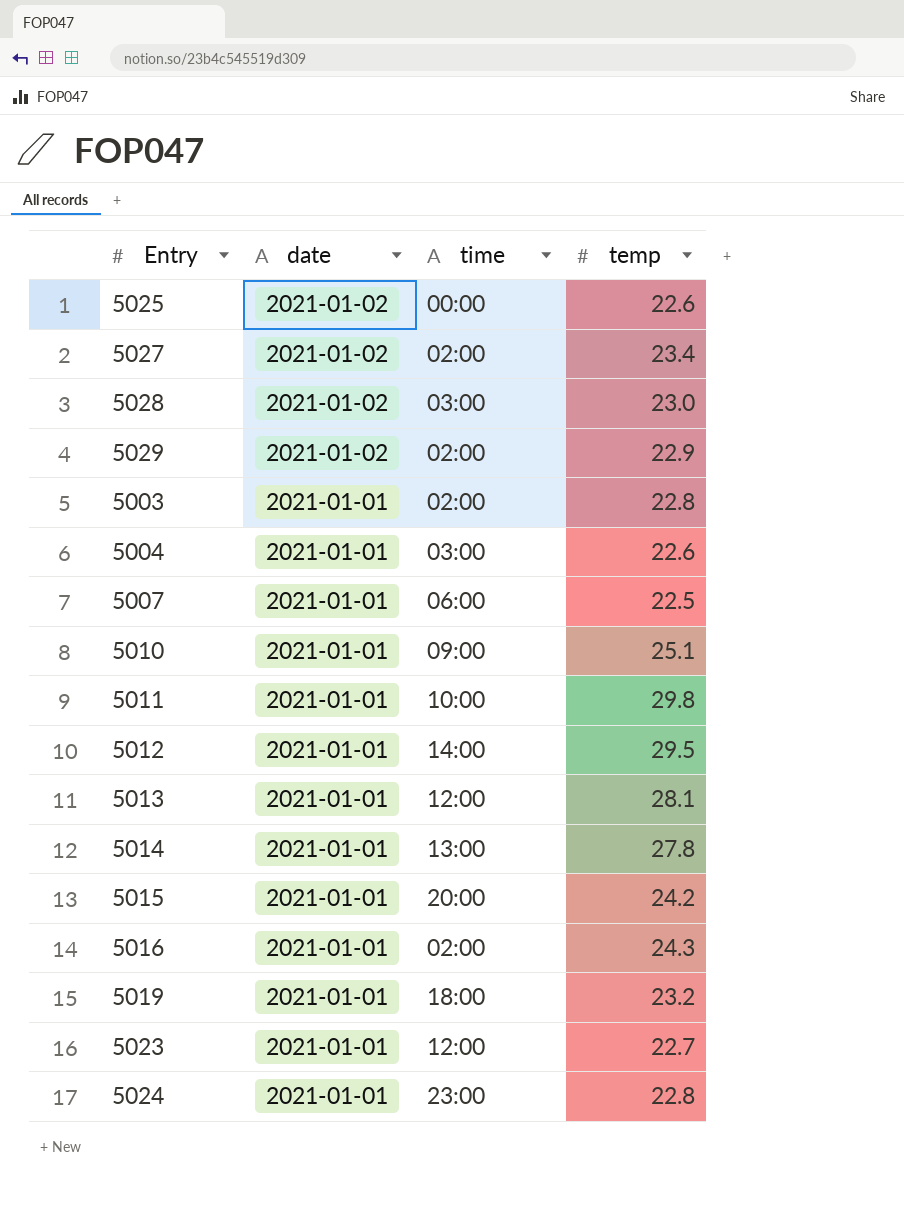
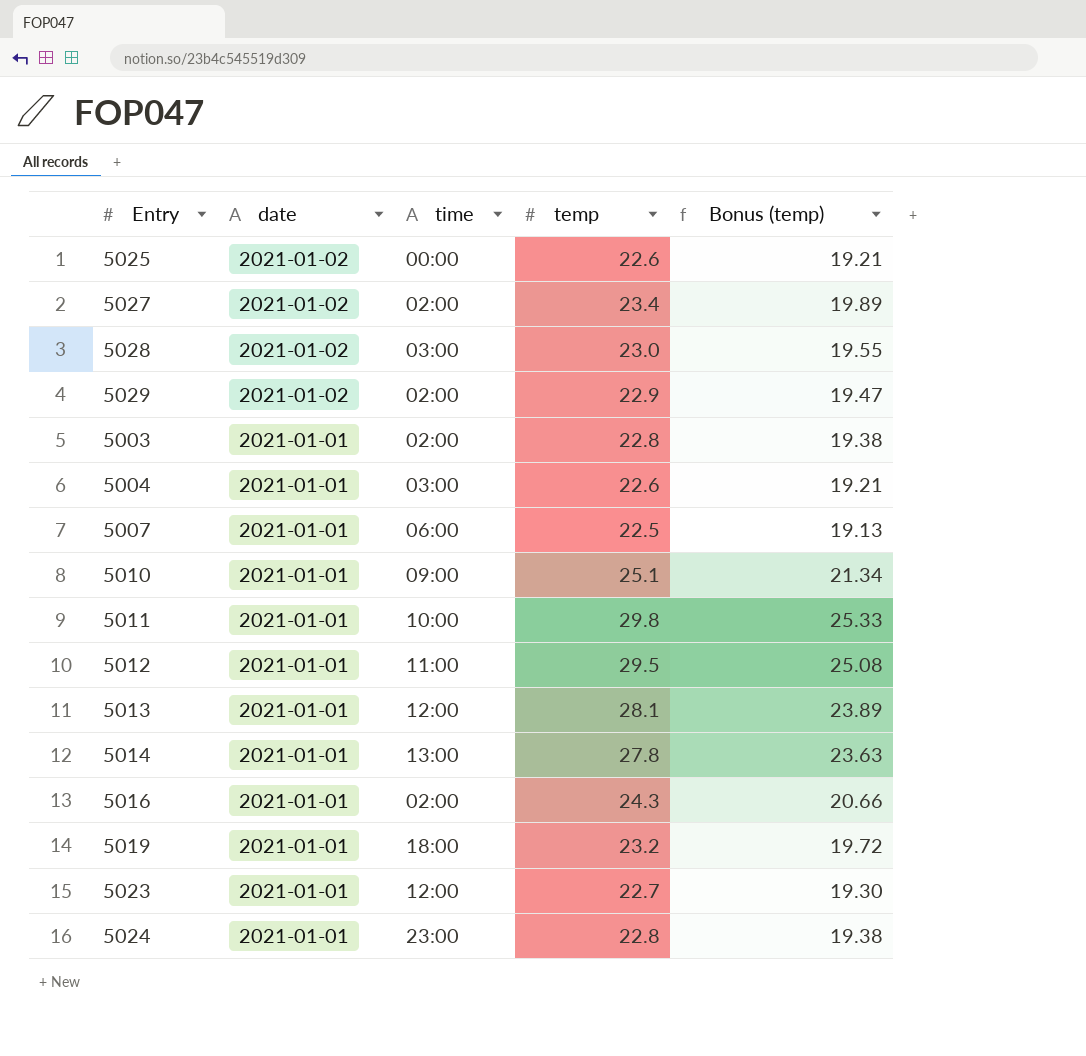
column Bonus (temp) | formula: none -> [temp] * 0.85
row 5015: 2021-01-01 | 20:00 | 24.2 -> none
5012 | time: 14:00 -> 11:00

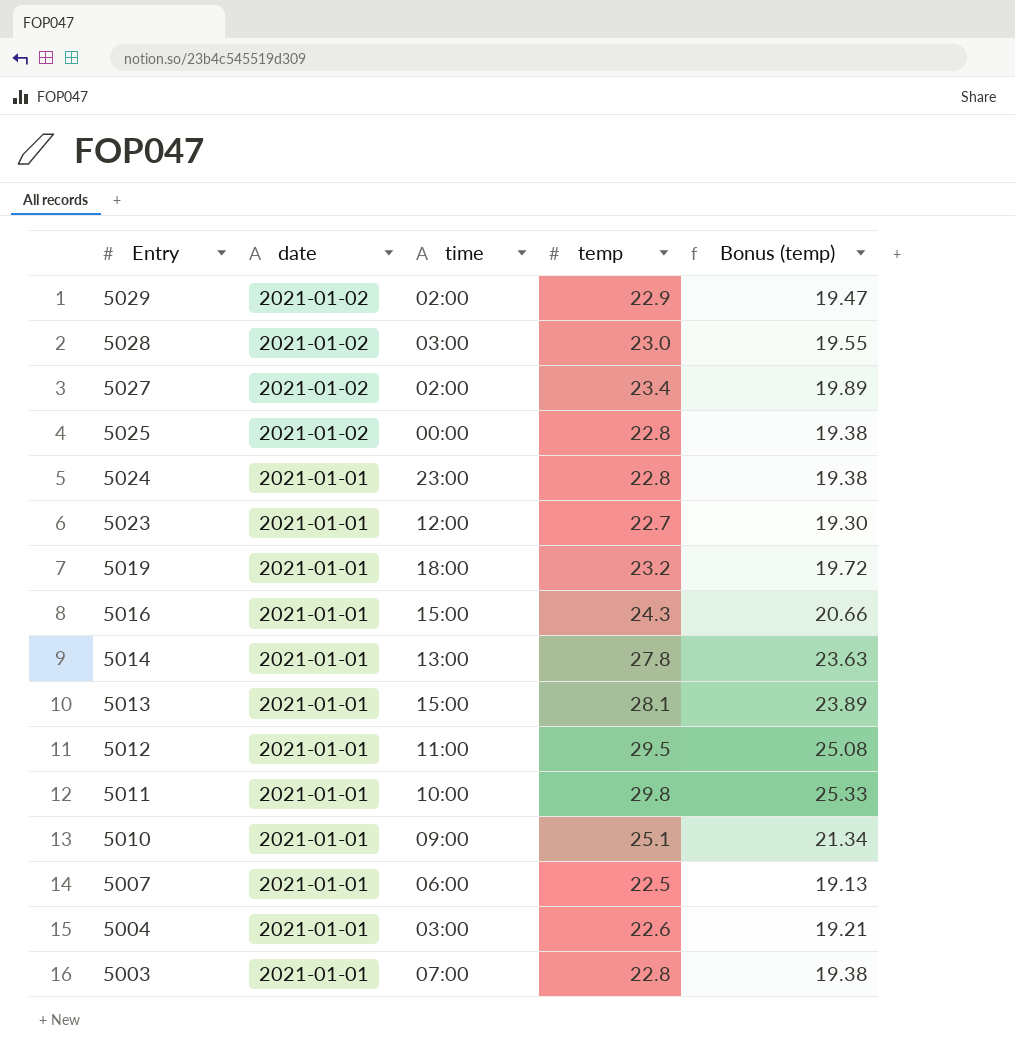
row order: date descending -> Entry descending
5025 | temp: 22.6 -> 22.8
5025 | Bonus (temp): 19.21 -> 19.38
5016 | time: 02:00 -> 15:00
5013 | time: 12:00 -> 15:00
5003 | time: 02:00 -> 07:00

